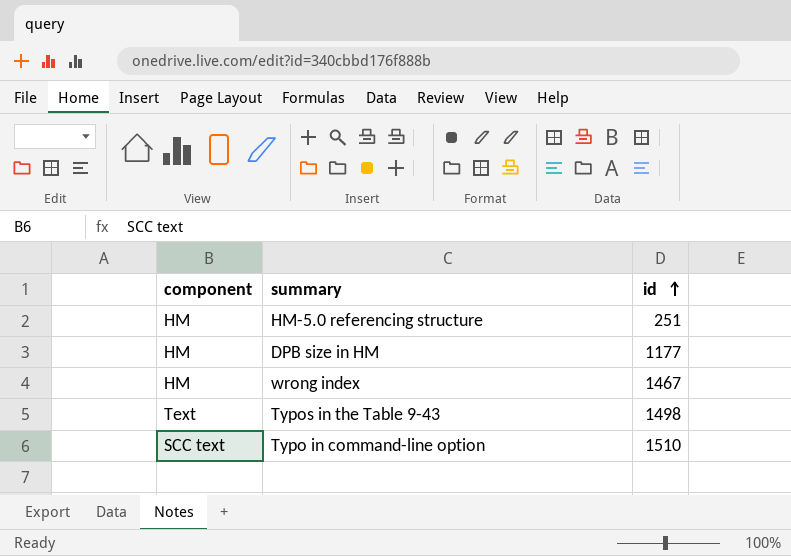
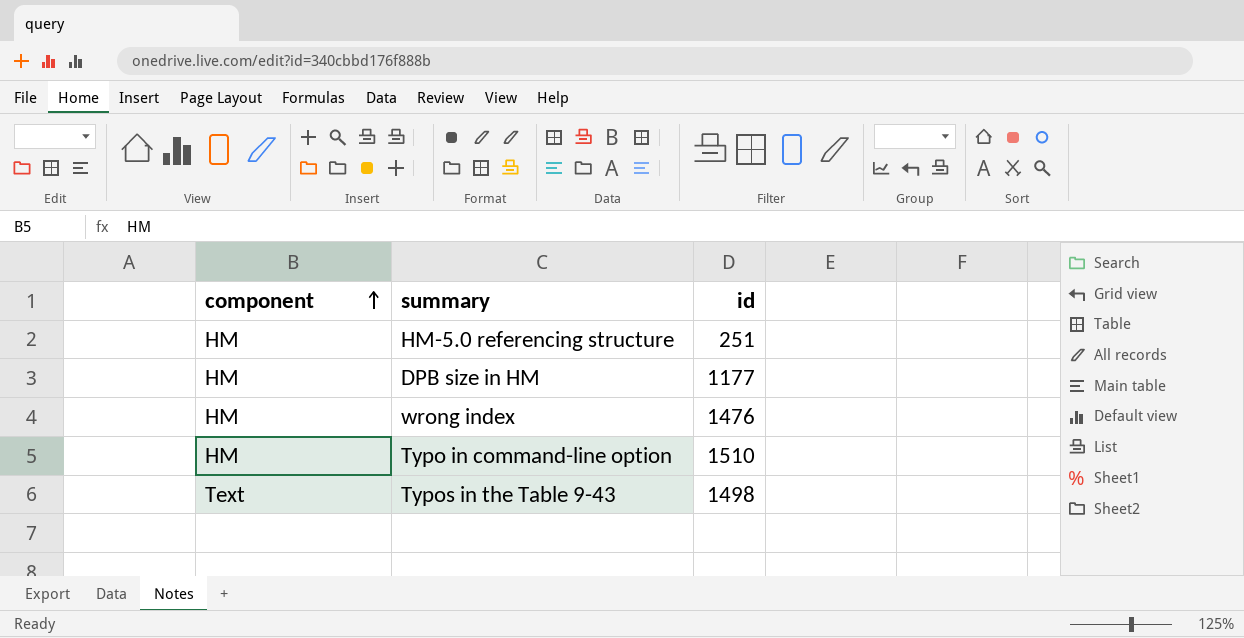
row order: id ascending -> component ascending
wrong index | id: 1467 -> 1476
Typo in command-line option | component: SCC text -> HM

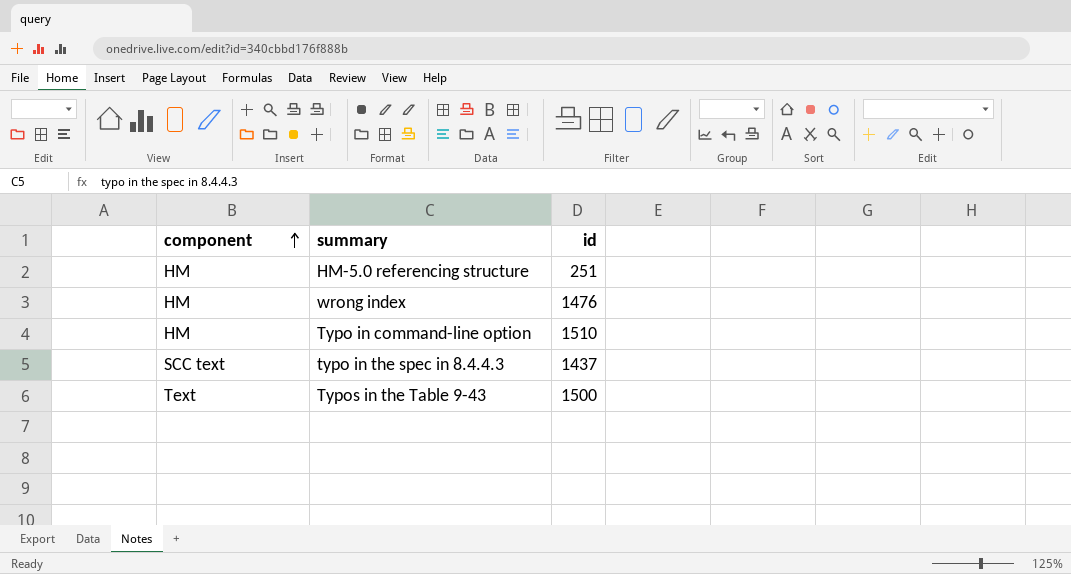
row DPB size in HM: HM | 1177 -> none
row typo in the spec in 8.4.4.3: none -> SCC text | 1437
Typos in the Table 9-43 | id: 1498 -> 1500

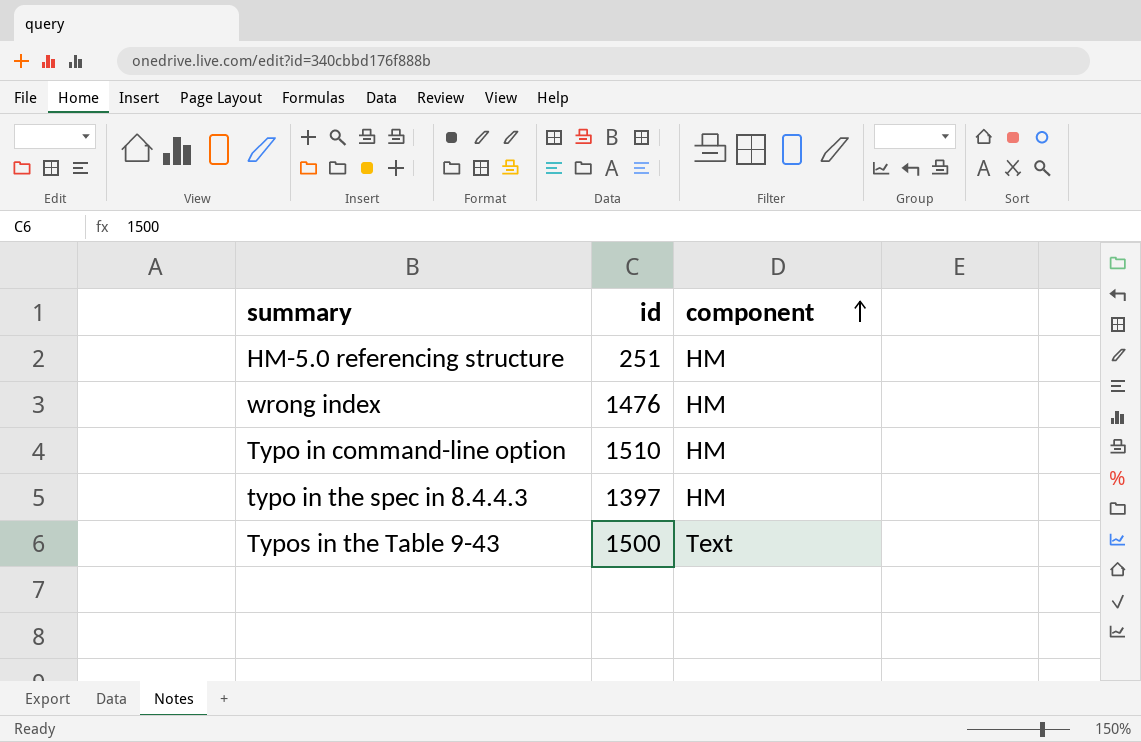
column component | position: 1 -> 3
typo in the spec in 8.4.4.3 | id: 1437 -> 1397
typo in the spec in 8.4.4.3 | component: SCC text -> HM

